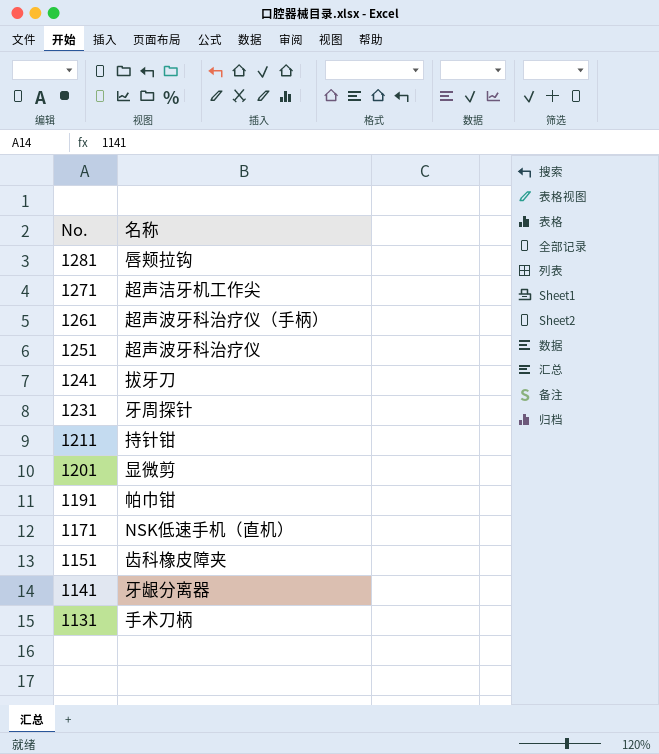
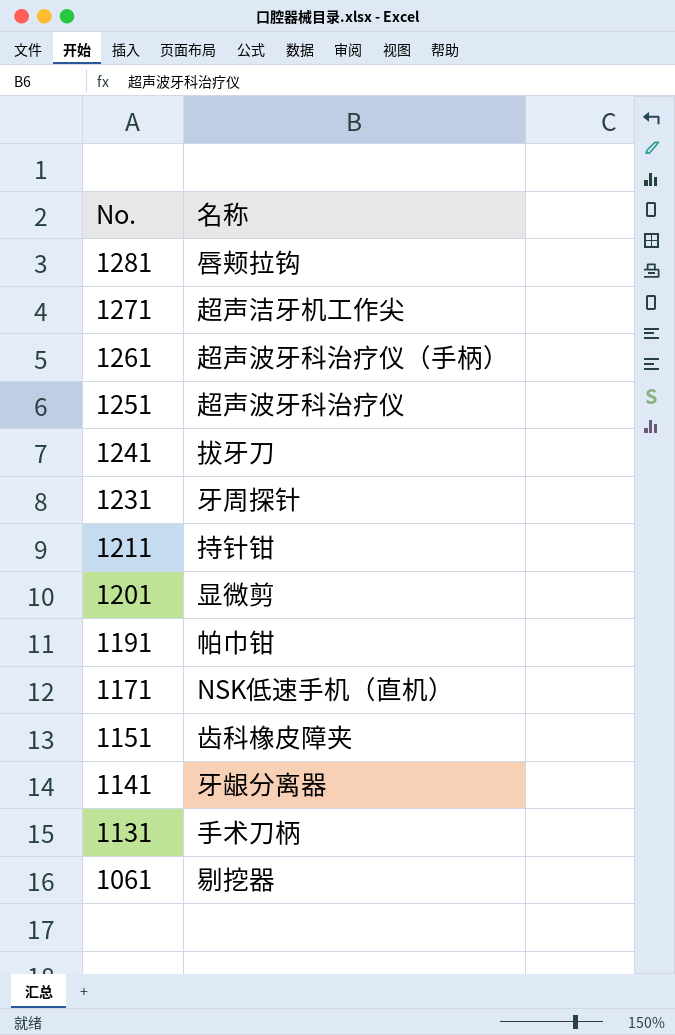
row 1061: none -> 剔挖器

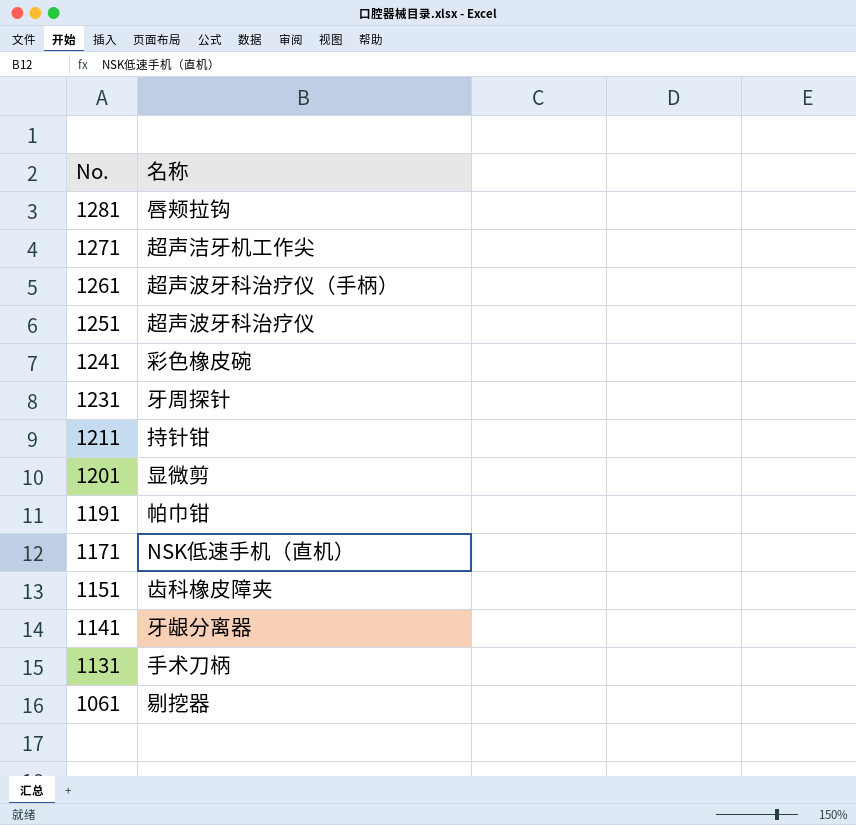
1241 | 名称: 拔牙刀 -> 彩色橡皮碗

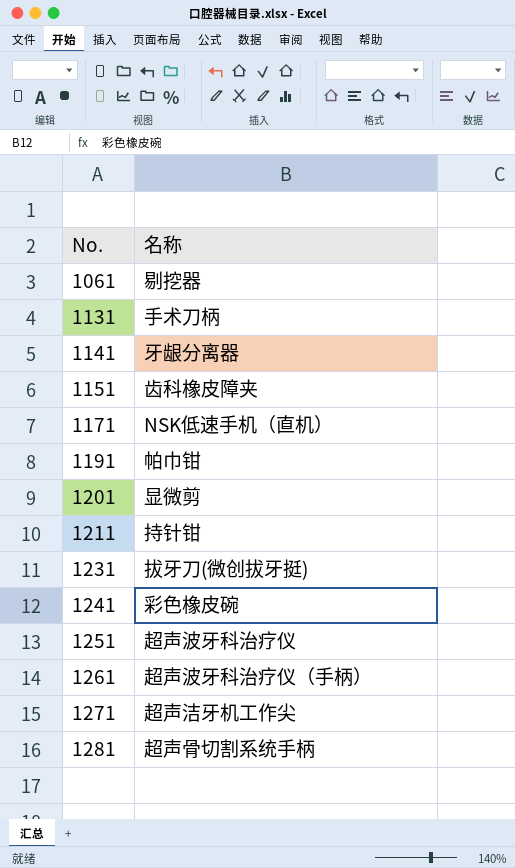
row order: No. descending -> No. ascending
1231 | 名称: 牙周探针 -> 拔牙刀(微创拔牙挺)
1281 | 名称: 唇颊拉钩 -> 超声骨切割系统手柄

